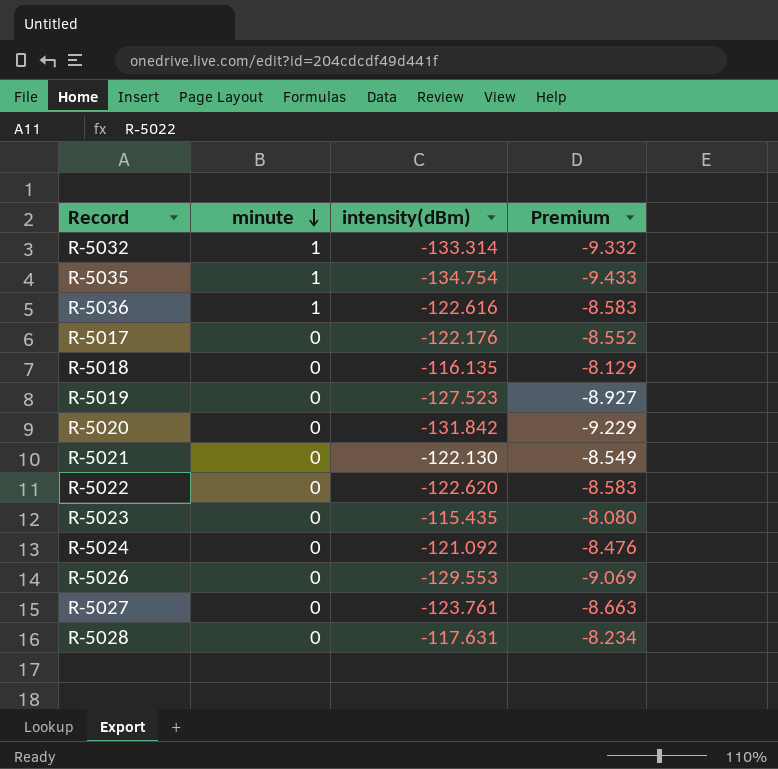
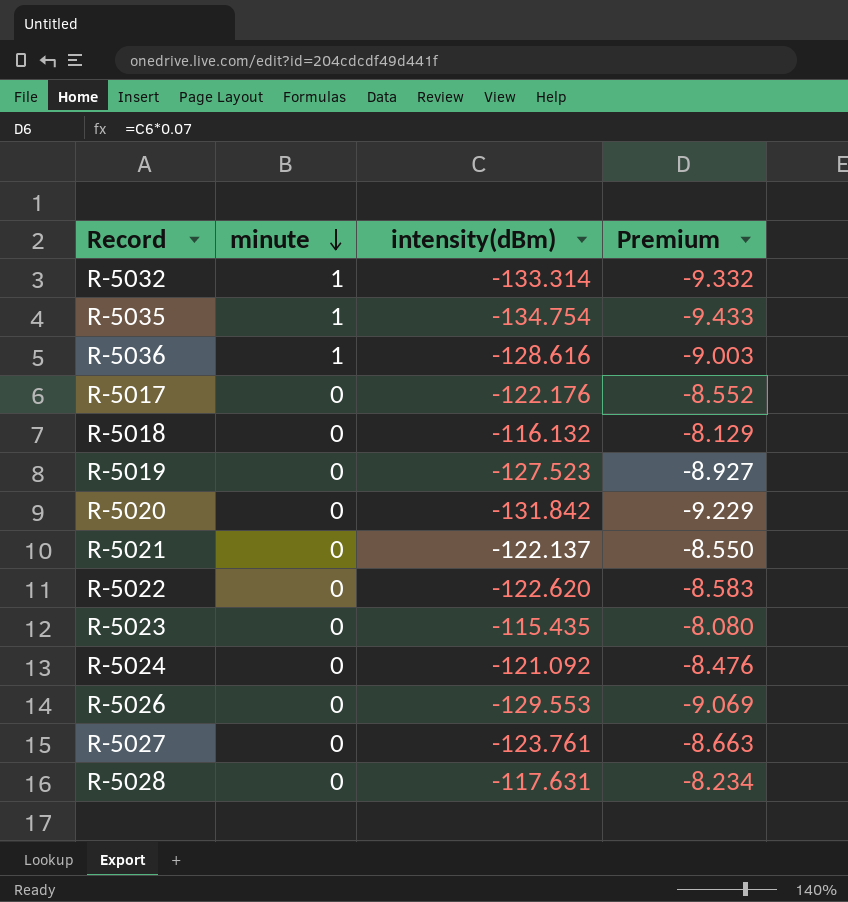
R-5036 | intensity(dBm): -122.616 -> -128.616
R-5036 | Premium: -8.583 -> -9.003
R-5018 | intensity(dBm): -116.135 -> -116.132
R-5021 | intensity(dBm): -122.130 -> -122.137
R-5021 | Premium: -8.549 -> -8.550

